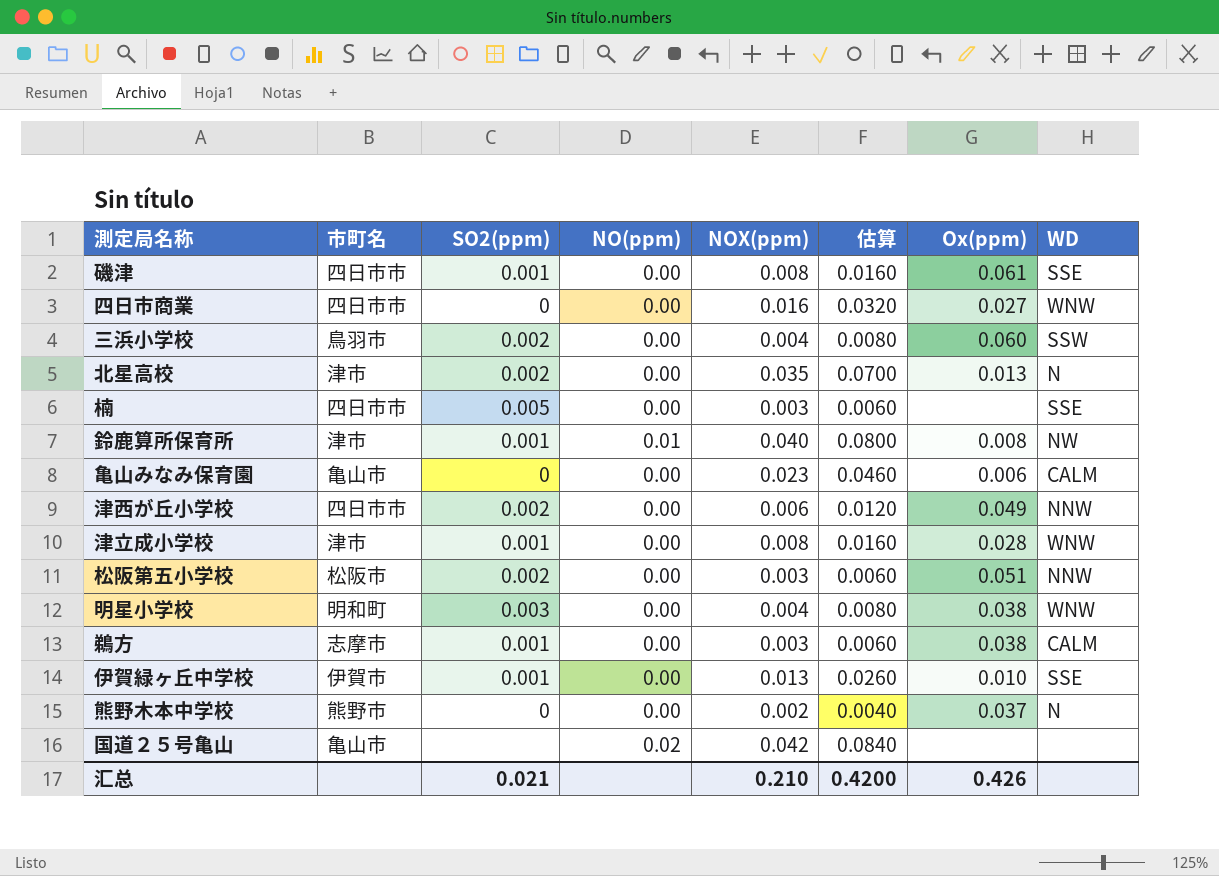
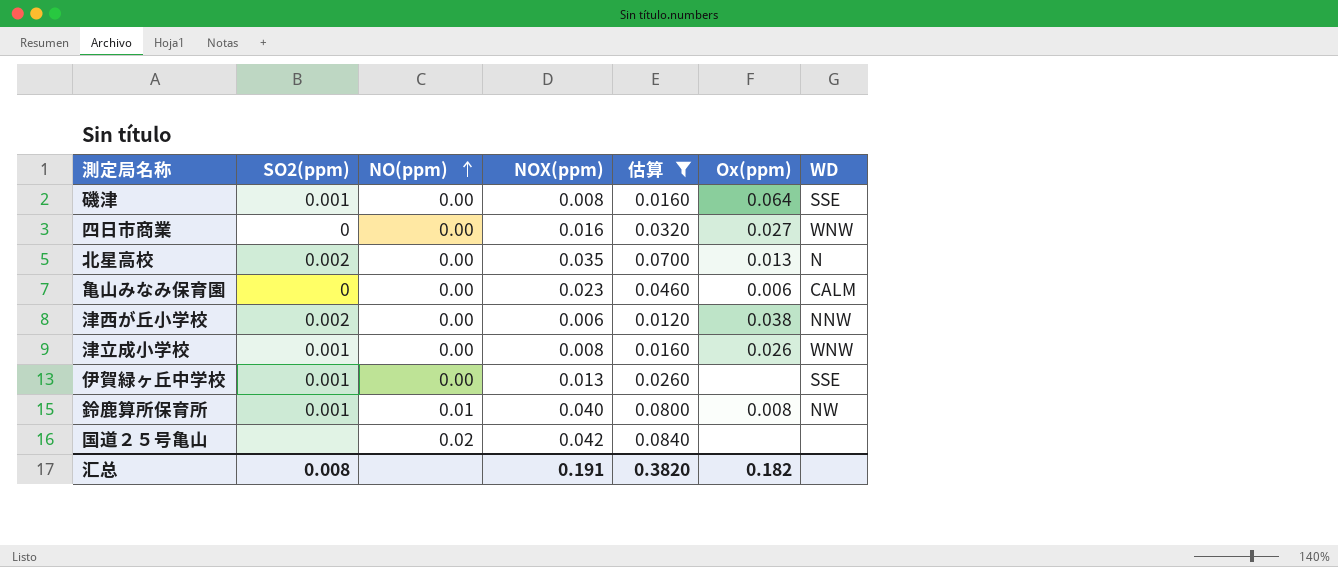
filter: none -> 估算 >= 0.0120
row order: none -> NO(ppm) ascending
column 市町名 | position: 2 -> none
磯津 | Ox(ppm): 0.061 -> 0.064
津西が丘小学校 | Ox(ppm): 0.049 -> 0.038
津立成小学校 | Ox(ppm): 0.028 -> 0.026
伊賀緑ヶ丘中学校 | Ox(ppm): 0.010 -> none
汇总 | SO2(ppm): 0.021 -> 0.008
汇总 | NOX(ppm): 0.210 -> 0.191
汇总 | 估算: 0.4200 -> 0.3820
汇总 | Ox(ppm): 0.426 -> 0.182

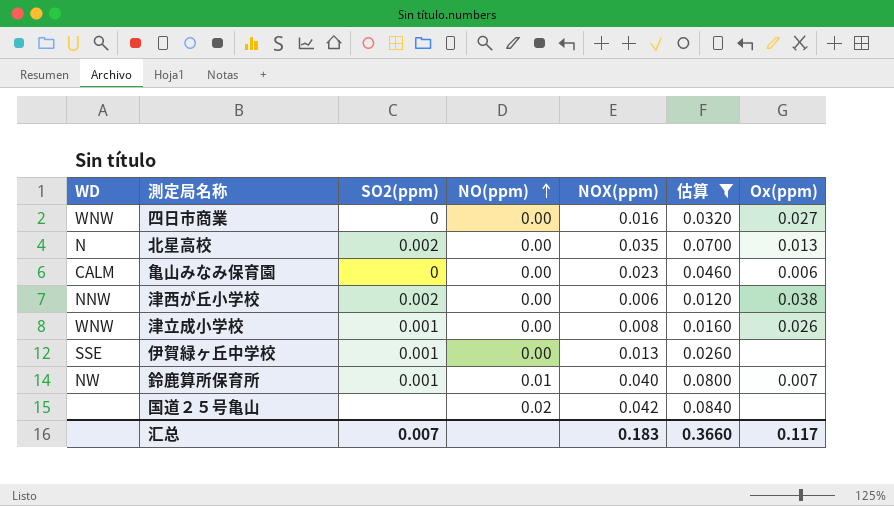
column WD | position: 7 -> 1
row 磯津: 0.001 | 0.00 | 0.008 | 0.0160 | 0.064 | SSE -> none
鈴鹿算所保育所 | Ox(ppm): 0.008 -> 0.007
汇总 | SO2(ppm): 0.008 -> 0.007
汇总 | NOX(ppm): 0.191 -> 0.183
汇总 | 估算: 0.3820 -> 0.3660
汇总 | Ox(ppm): 0.182 -> 0.117

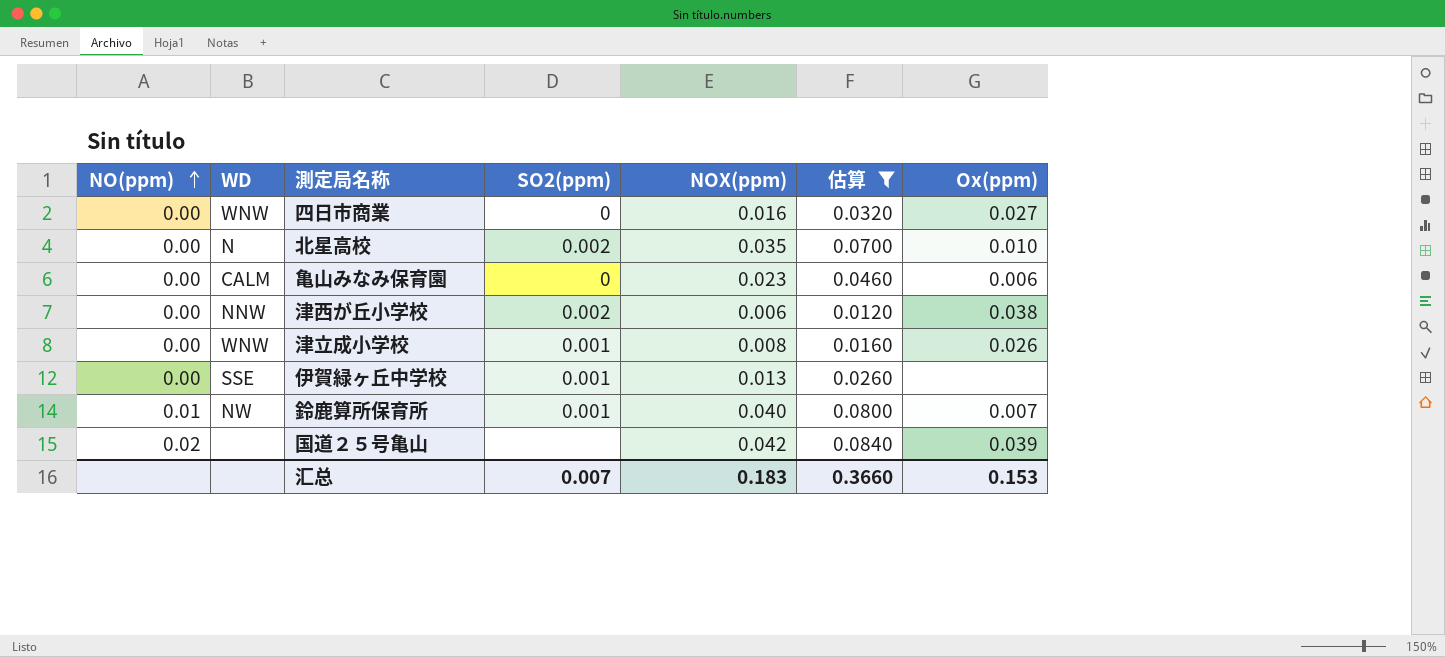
column NO(ppm) | position: 4 -> 1
北星高校 | Ox(ppm): 0.013 -> 0.010
国道２５号亀山 | Ox(ppm): none -> 0.039
汇总 | Ox(ppm): 0.117 -> 0.153

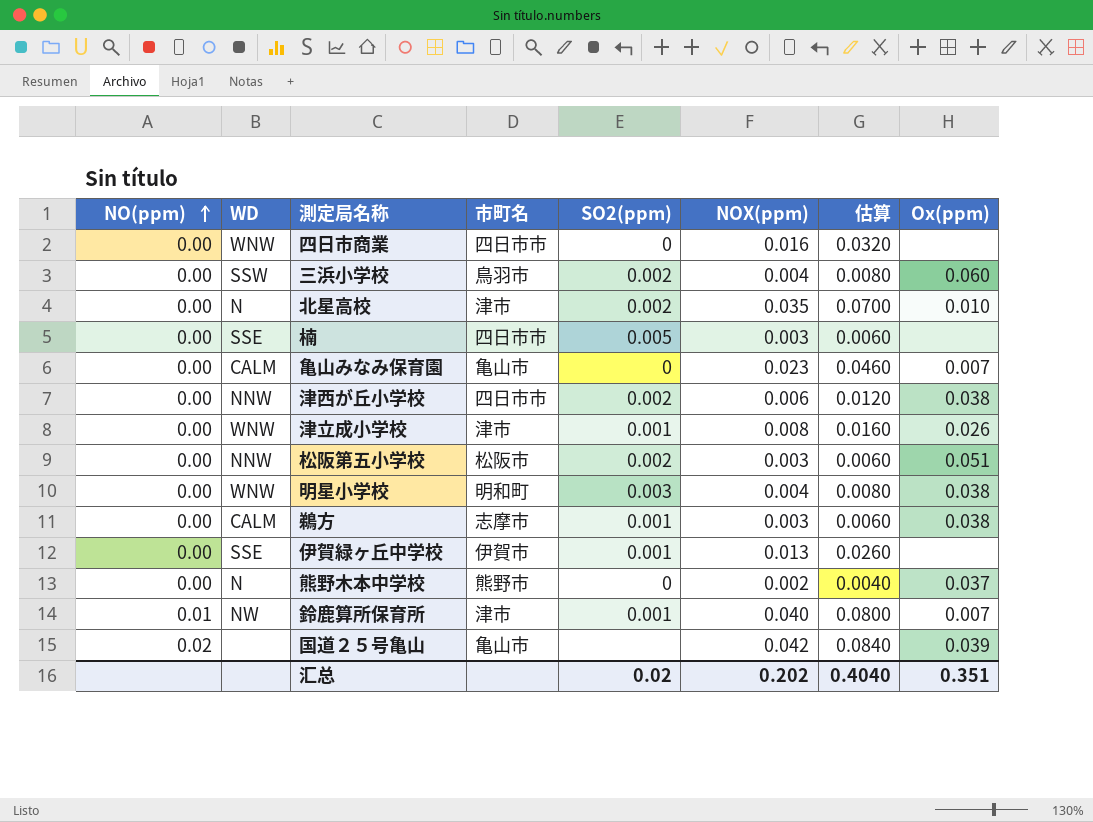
filter: 估算 >= 0.0120 -> none
column 市町名 | position: none -> 4
四日市商業 | Ox(ppm): 0.027 -> none
亀山みなみ保育園 | Ox(ppm): 0.006 -> 0.007
汇总 | SO2(ppm): 0.007 -> 0.02
汇总 | NOX(ppm): 0.183 -> 0.202
汇总 | 估算: 0.3660 -> 0.4040
汇总 | Ox(ppm): 0.153 -> 0.351

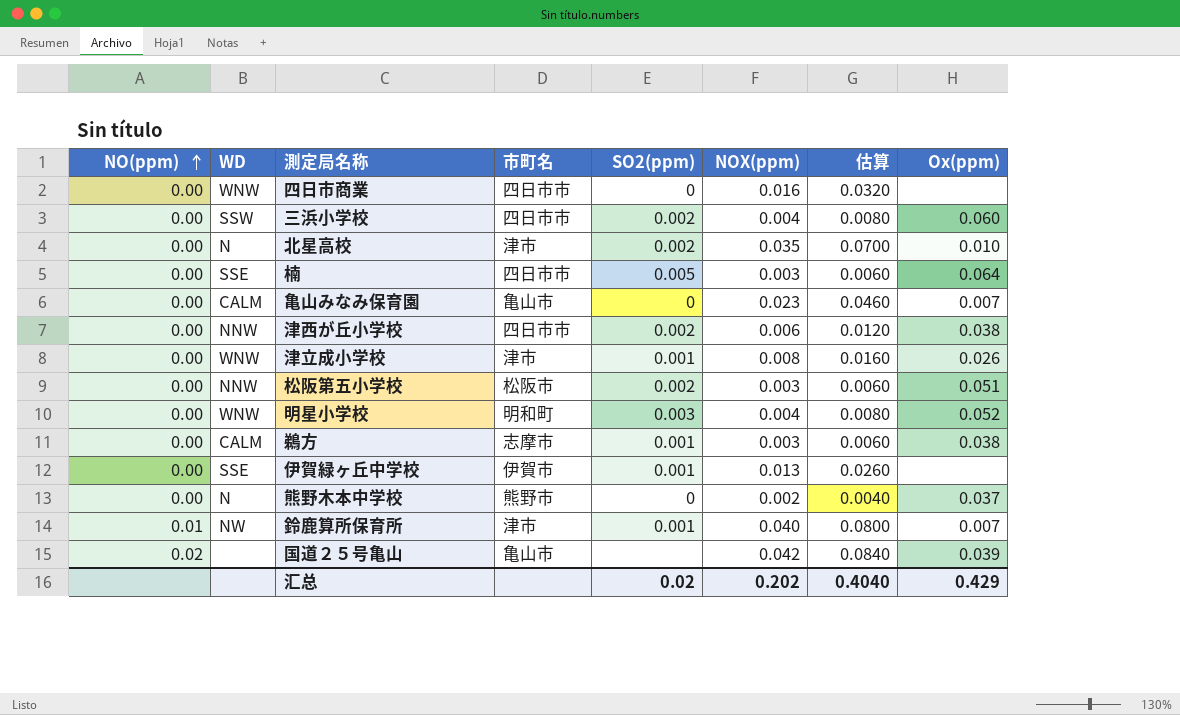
三浜小学校 | 市町名: 鳥羽市 -> 四日市市
楠 | Ox(ppm): none -> 0.064
明星小学校 | Ox(ppm): 0.038 -> 0.052
汇总 | Ox(ppm): 0.351 -> 0.429

